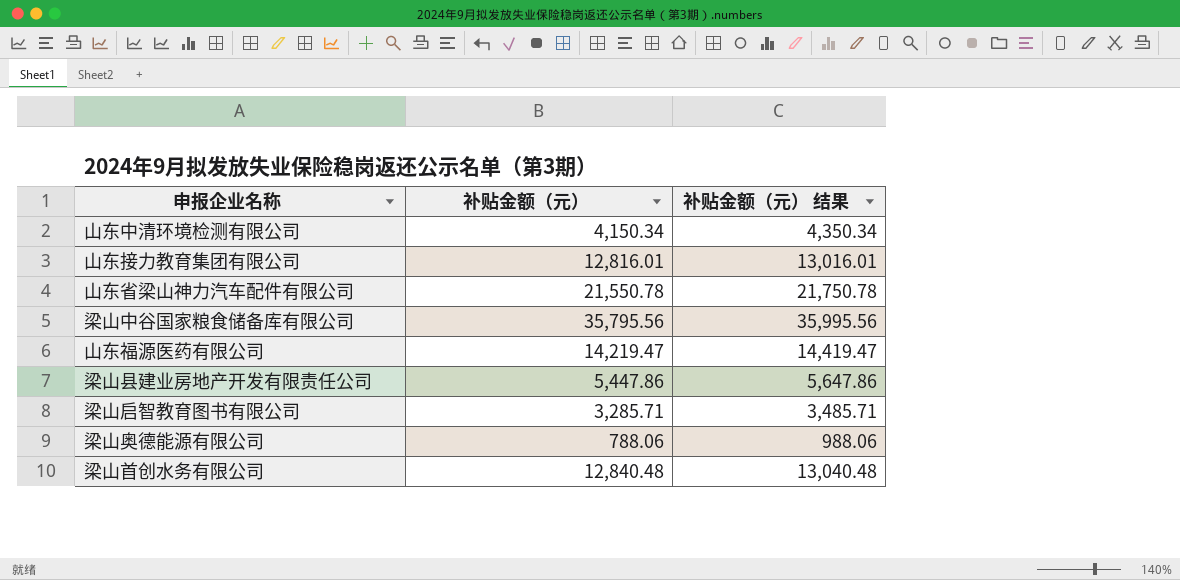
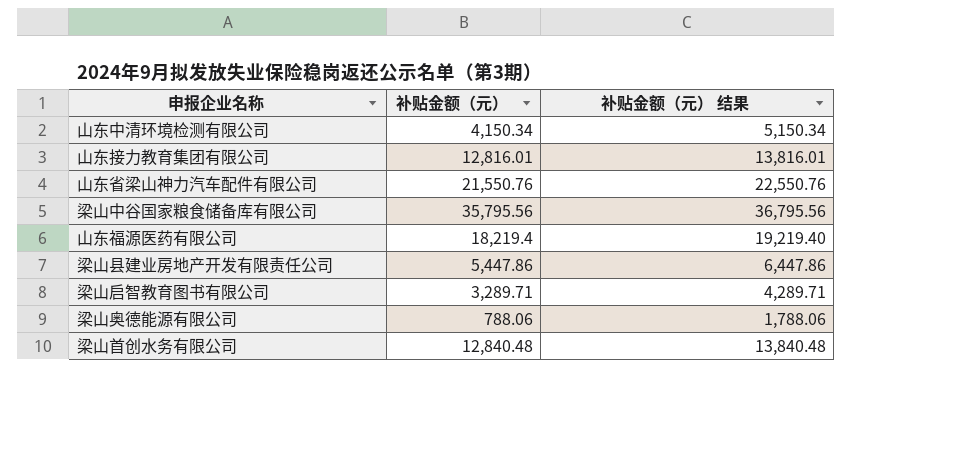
column 补贴金额（元） 结果 | formula: [补贴金额（元）] + 200 -> [补贴金额（元）] + 1000
山东省梁山神力汽车配件有限公司 | 补贴金额（元）: 21,550.78 -> 21,550.76
山东福源医药有限公司 | 补贴金额（元）: 14,219.47 -> 18,219.4
梁山启智教育图书有限公司 | 补贴金额（元）: 3,285.71 -> 3,289.71

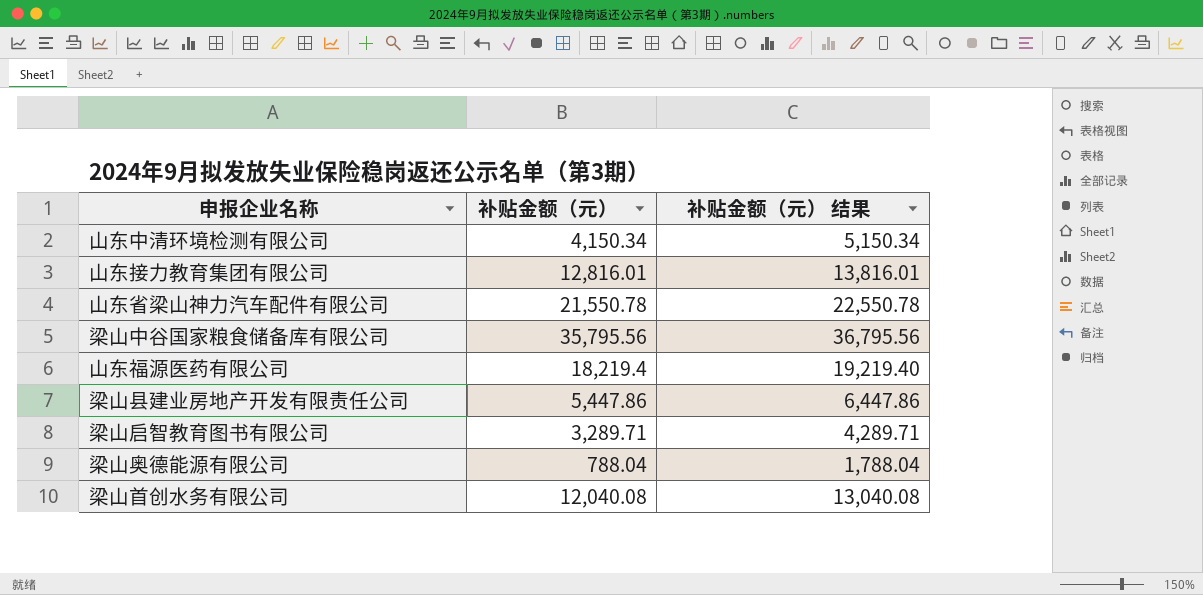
山东省梁山神力汽车配件有限公司 | 补贴金额（元）: 21,550.76 -> 21,550.78
山东省梁山神力汽车配件有限公司 | 补贴金额（元） 结果: 22,550.76 -> 22,550.78
梁山奥德能源有限公司 | 补贴金额（元）: 788.06 -> 788.04
梁山奥德能源有限公司 | 补贴金额（元） 结果: 1,788.06 -> 1,788.04
梁山首创水务有限公司 | 补贴金额（元）: 12,840.48 -> 12,040.08
梁山首创水务有限公司 | 补贴金额（元） 结果: 13,840.48 -> 13,040.08

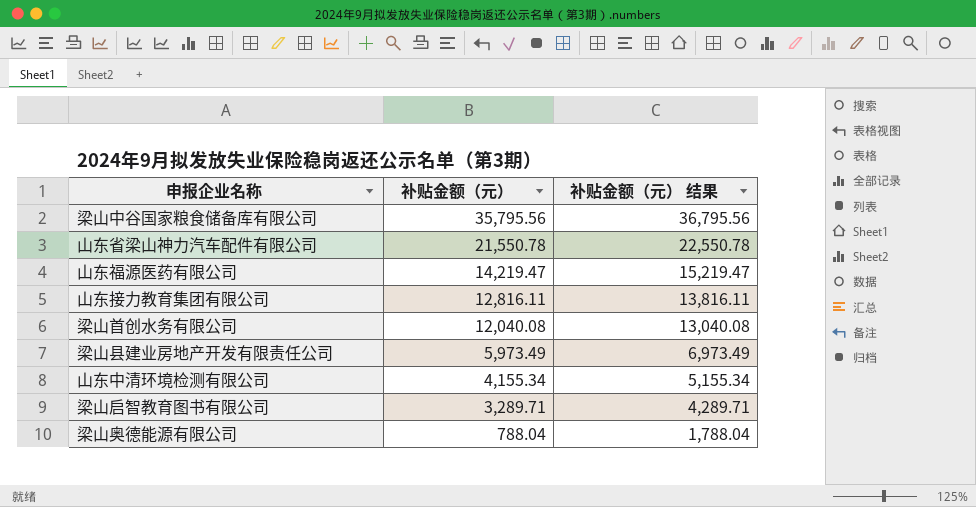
row order: none -> 补贴金额（元） descending
山东福源医药有限公司 | 补贴金额（元）: 18,219.4 -> 14,219.47
山东福源医药有限公司 | 补贴金额（元） 结果: 19,219.40 -> 15,219.47
山东接力教育集团有限公司 | 补贴金额（元）: 12,816.01 -> 12,816.11
山东接力教育集团有限公司 | 补贴金额（元） 结果: 13,816.01 -> 13,816.11
梁山县建业房地产开发有限责任公司 | 补贴金额（元）: 5,447.86 -> 5,973.49
梁山县建业房地产开发有限责任公司 | 补贴金额（元） 结果: 6,447.86 -> 6,973.49
山东中清环境检测有限公司 | 补贴金额（元）: 4,150.34 -> 4,155.34
山东中清环境检测有限公司 | 补贴金额（元） 结果: 5,150.34 -> 5,155.34

